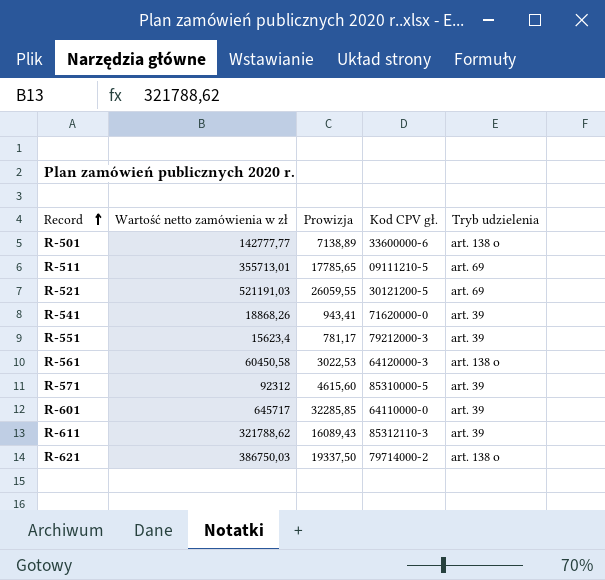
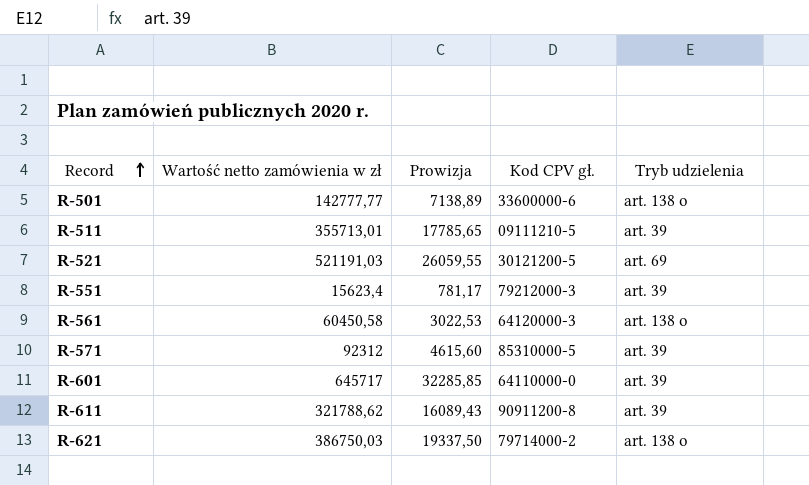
row R-541: 18868,26 | 943,41 | 71620000-0 | art. 39 -> none
R-511 | Tryb udzielenia: art. 69 -> art. 39
R-611 | Kod CPV gł.: 85312110-3 -> 90911200-8

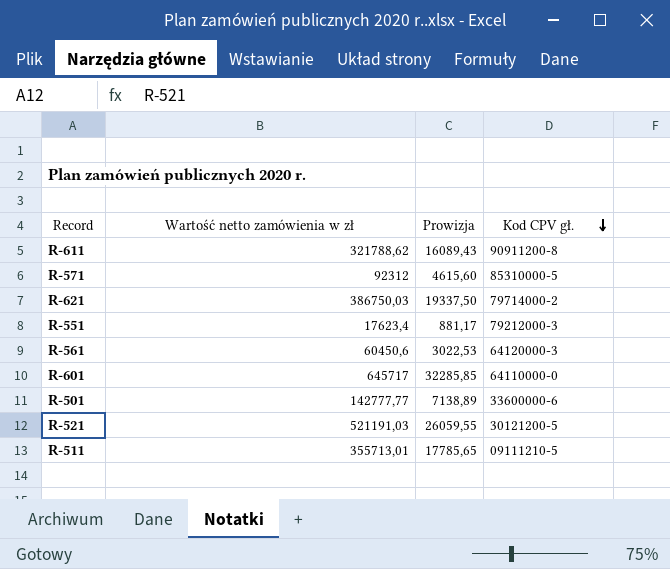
row order: Record ascending -> Kod CPV gł. descending
column Tryb udzielenia | position: 5 -> none
R-551 | Wartość netto zamówienia w zł: 15623,4 -> 17623,4
R-551 | Prowizja: 781,17 -> 881,17
R-561 | Wartość netto zamówienia w zł: 60450,58 -> 60450,6

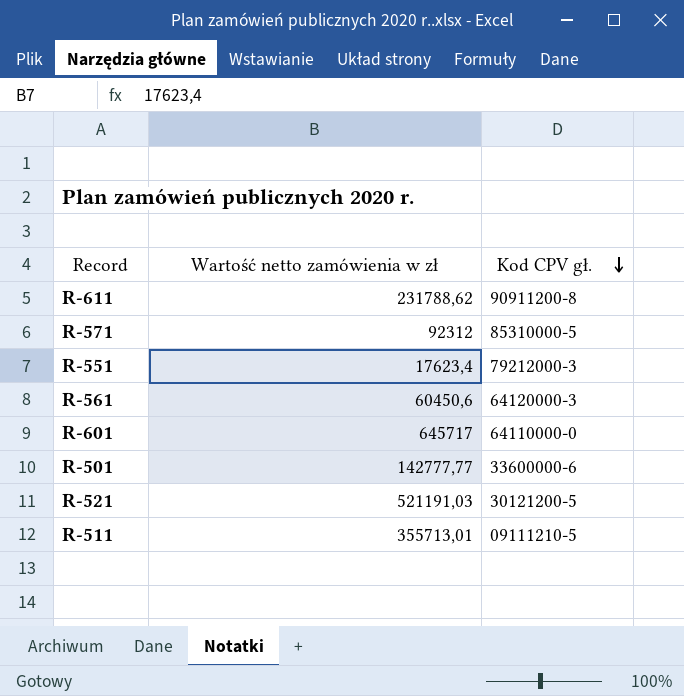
column Prowizja | formula: [Wartość netto zamówienia w zł] * 0,05 -> none
row R-621: 386750,03 | 19337,50 | 79714000-2 -> none
R-611 | Wartość netto zamówienia w zł: 321788,62 -> 231788,62

